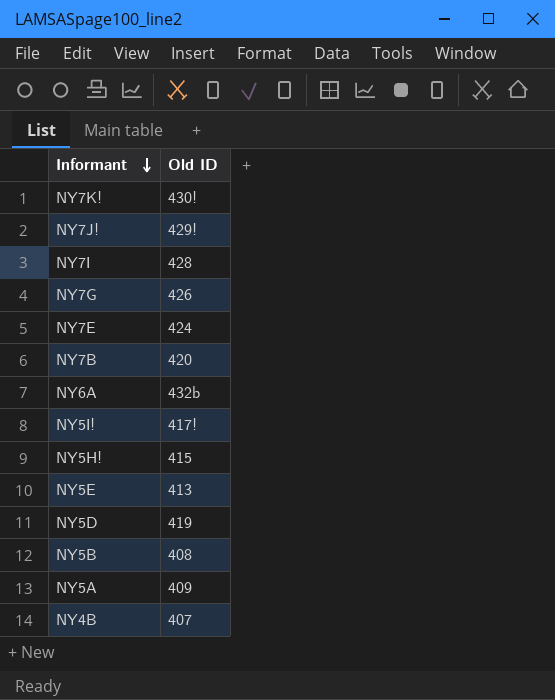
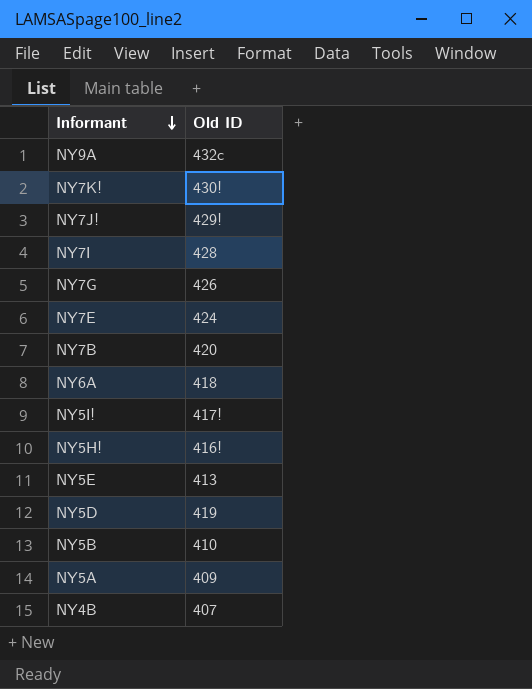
row NY9A: none -> 432c
NY6A | Old ID: 432b -> 418
NY5H! | Old ID: 415 -> 416!
NY5B | Old ID: 408 -> 410

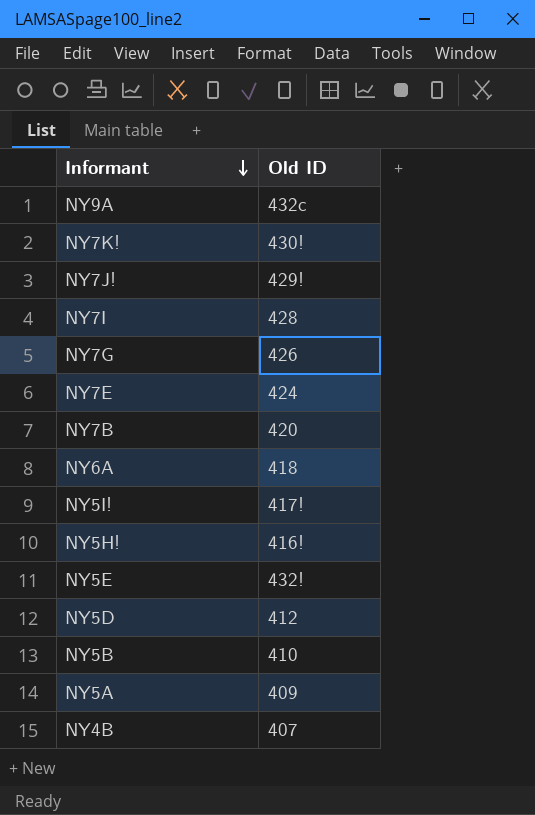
NY5E | Old ID: 413 -> 432!
NY5D | Old ID: 419 -> 412

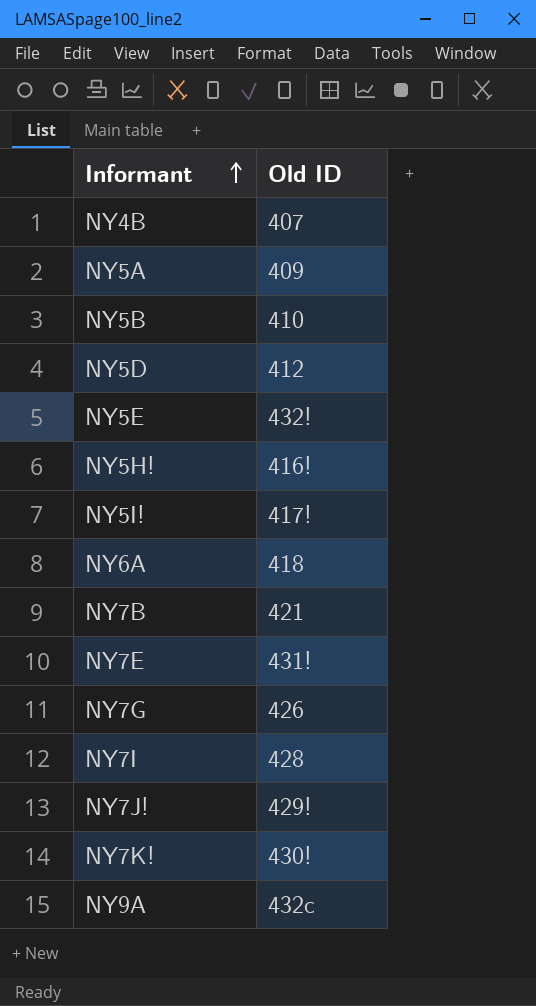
row order: Informant descending -> Informant ascending
NY7B | Old ID: 420 -> 421
NY7E | Old ID: 424 -> 431!

